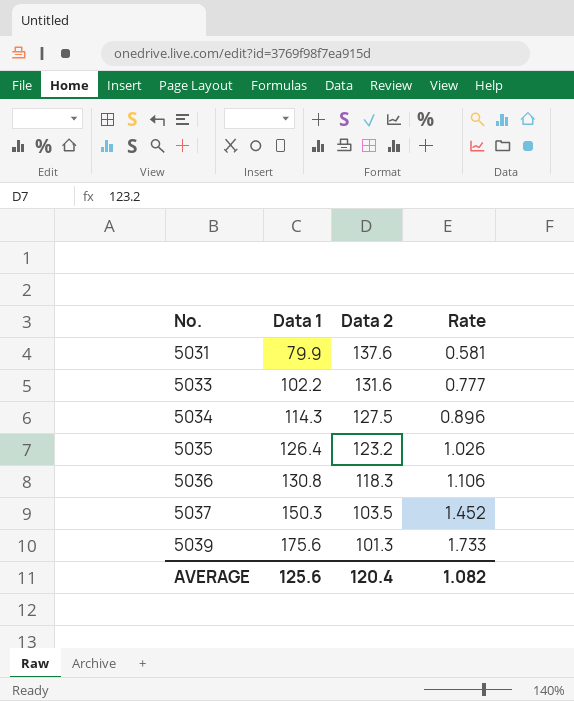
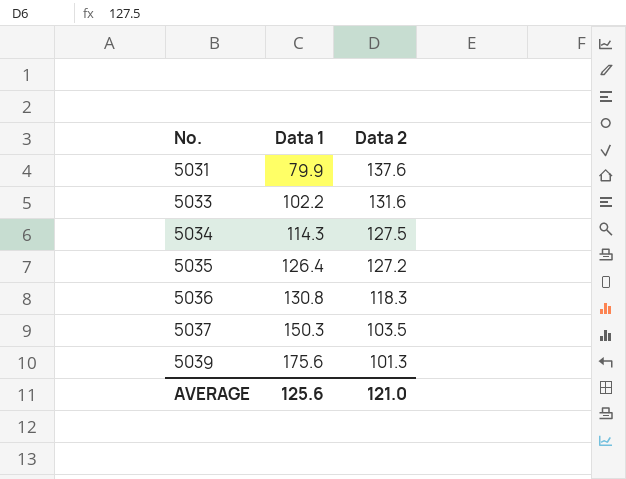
column Rate | formula: [Data 1] / [Data 2] -> none
5035 | Data 2: 123.2 -> 127.2
AVERAGE | Data 2: 120.4 -> 121.0

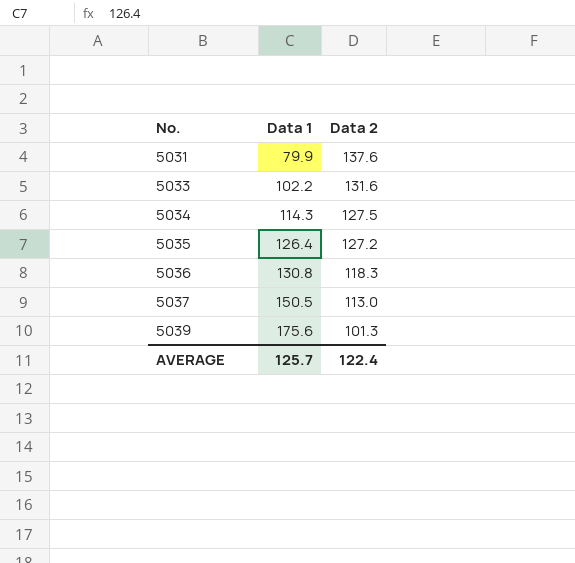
5037 | Data 1: 150.3 -> 150.5
5037 | Data 2: 103.5 -> 113.0
AVERAGE | Data 1: 125.6 -> 125.7
AVERAGE | Data 2: 121.0 -> 122.4

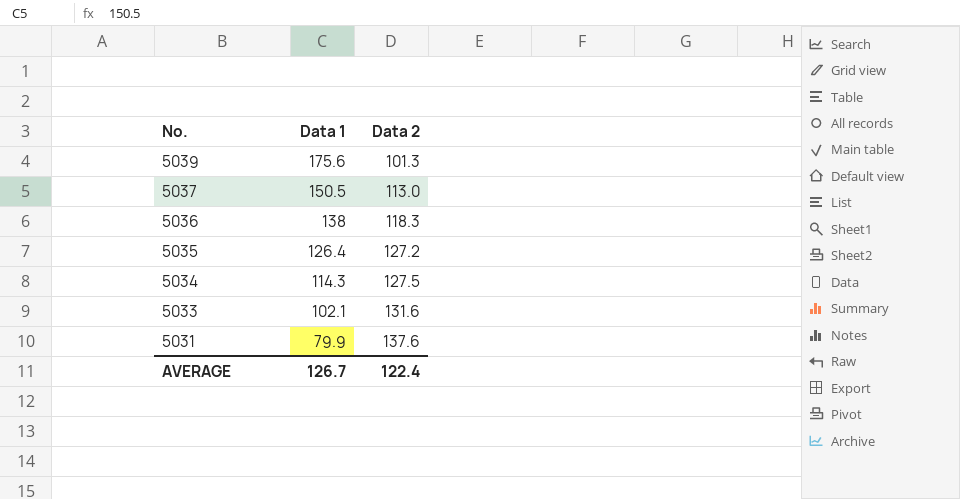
row order: No. ascending -> No. descending
5036 | Data 1: 130.8 -> 138
5033 | Data 1: 102.2 -> 102.1
AVERAGE | Data 1: 125.7 -> 126.7

